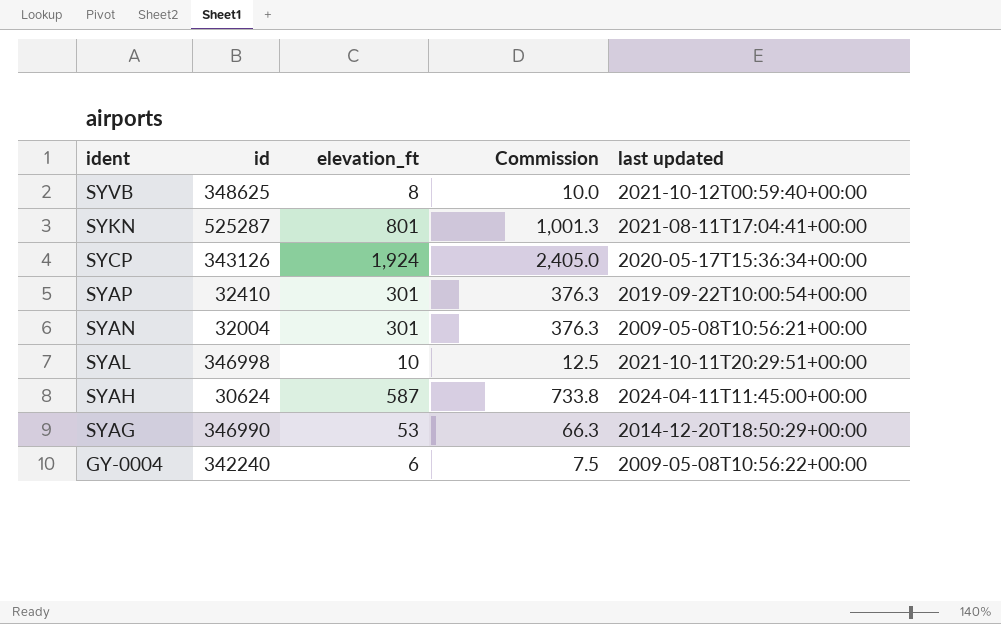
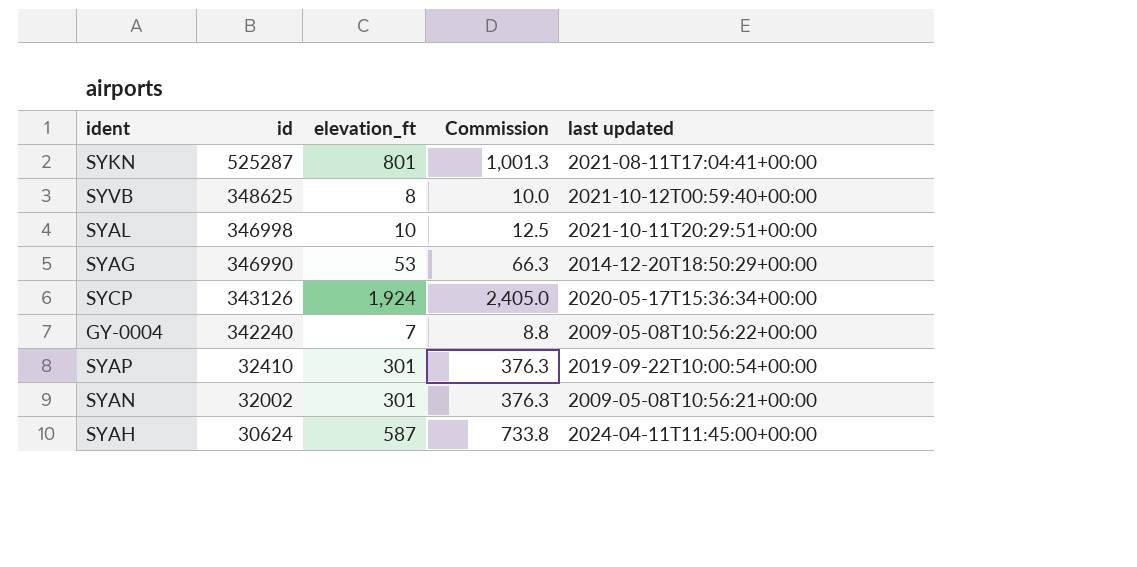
row order: ident descending -> id descending
GY-0004 | elevation_ft: 6 -> 7
GY-0004 | Commission: 7.5 -> 8.8
SYAN | id: 32004 -> 32002

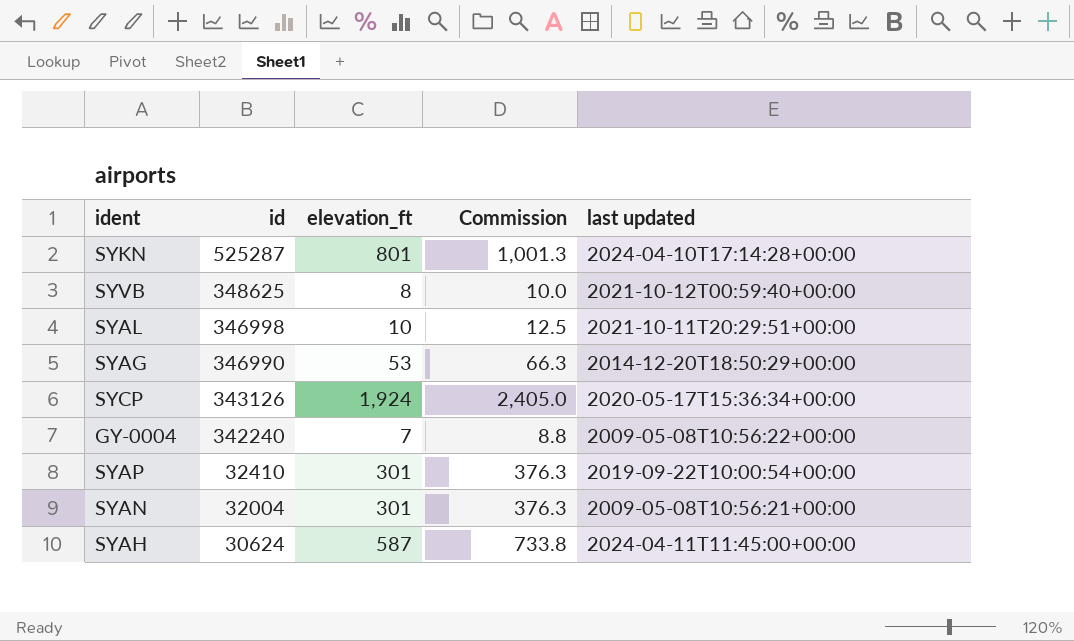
SYKN | last updated: 2021-08-11T17:04:41+00:00 -> 2024-04-10T17:14:28+00:00
SYAN | id: 32002 -> 32004

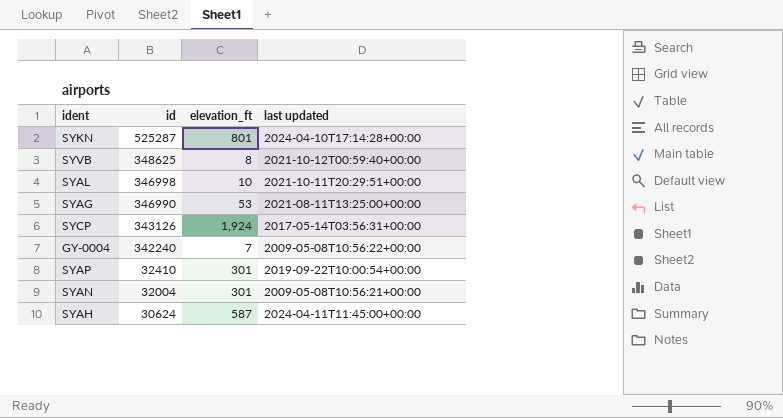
column Commission | formula: [elevation_ft] * 1.25 -> none
SYAG | last updated: 2014-12-20T18:50:29+00:00 -> 2021-08-11T13:25:00+00:00
SYCP | last updated: 2020-05-17T15:36:34+00:00 -> 2017-05-14T03:56:31+00:00

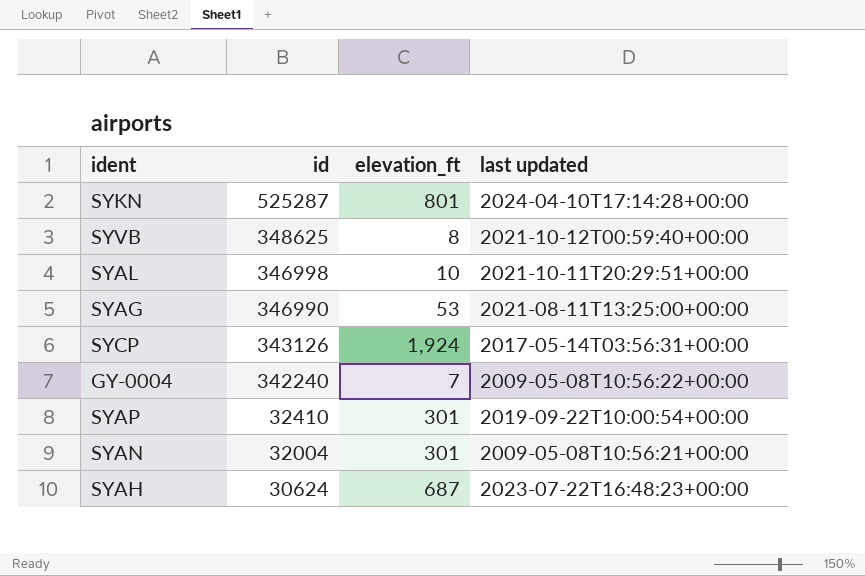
SYAH | elevation_ft: 587 -> 687
SYAH | last updated: 2024-04-11T11:45:00+00:00 -> 2023-07-22T16:48:23+00:00

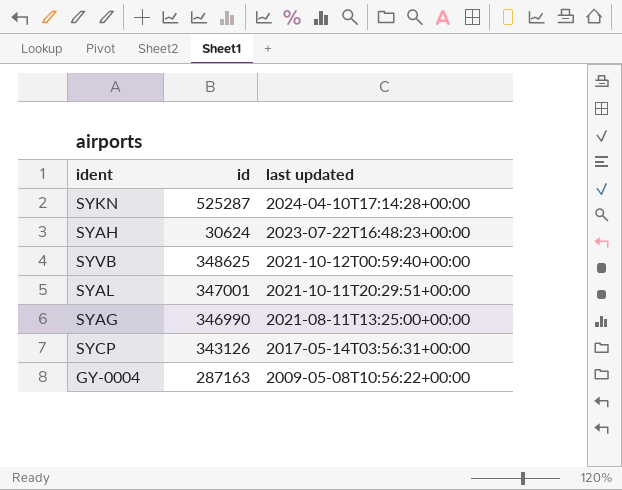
row order: id descending -> last updated descending
column elevation_ft | position: 3 -> none
row SYAP: 32410 | 301 | 2019-09-22T10:00:54+00:00 -> none
row SYAN: 32004 | 301 | 2009-05-08T10:56:21+00:00 -> none
SYAL | id: 346998 -> 347001
GY-0004 | id: 342240 -> 287163

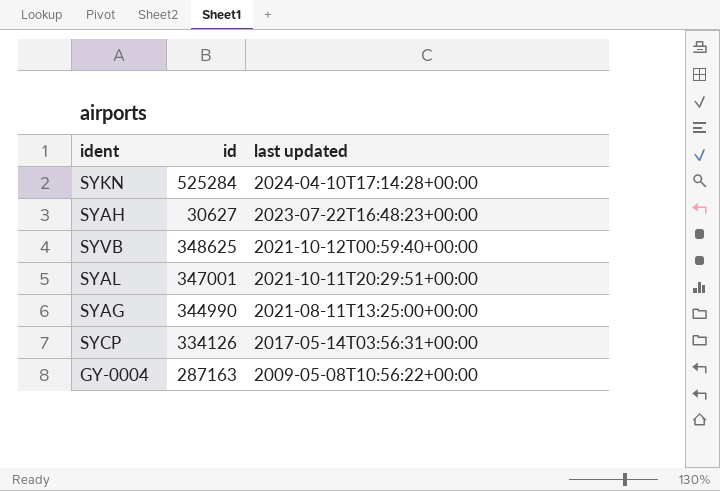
SYKN | id: 525287 -> 525284
SYAH | id: 30624 -> 30627
SYAG | id: 346990 -> 344990
SYCP | id: 343126 -> 334126

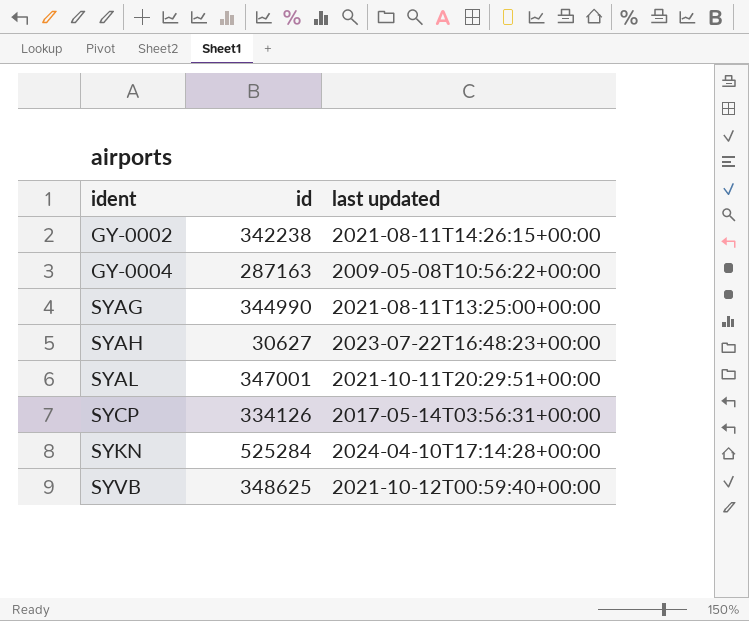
row order: last updated descending -> ident ascending
row GY-0002: none -> 342238 | 2021-08-11T14:26:15+00:00

